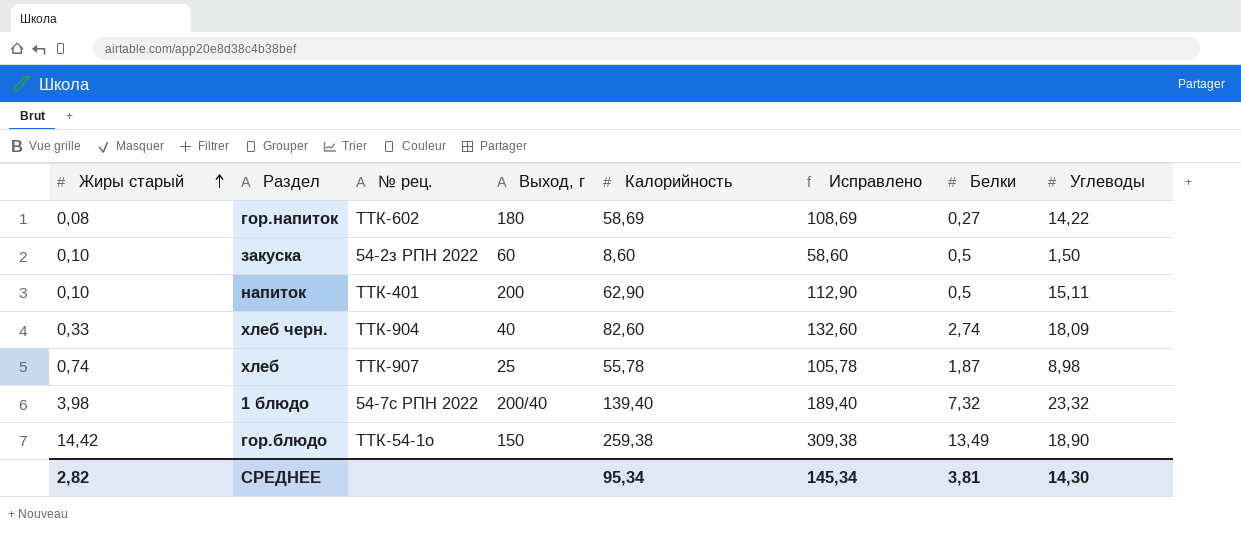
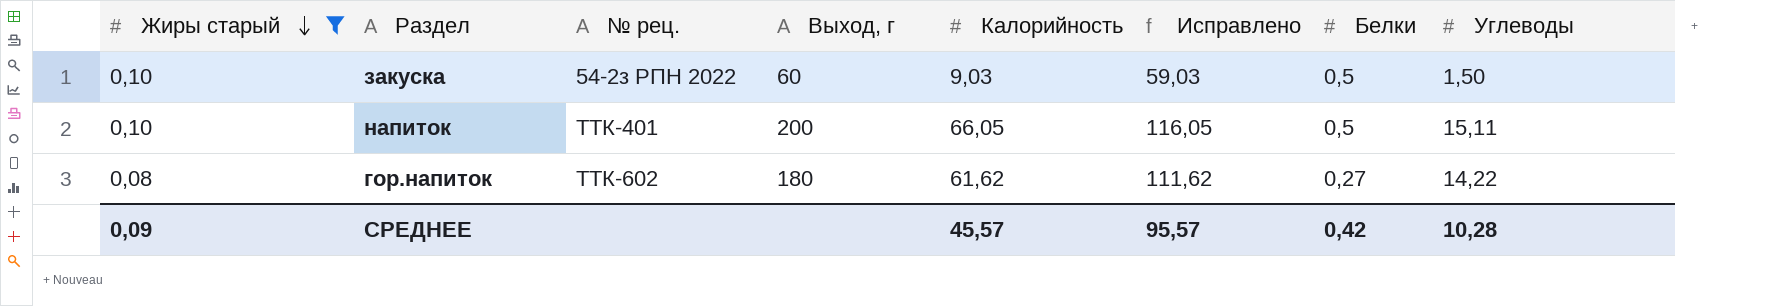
filter: none -> Жиры старый <= 0,10
row order: Жиры старый ascending -> Жиры старый descending
закуска | Калорийность: 8,60 -> 9,03
закуска | Исправлено: 58,60 -> 59,03
напиток | Калорийность: 62,90 -> 66,05
напиток | Исправлено: 112,90 -> 116,05
гор.напиток | Калорийность: 58,69 -> 61,62
гор.напиток | Исправлено: 108,69 -> 111,62
СРЕДНЕЕ | Жиры старый: 2,82 -> 0,09
СРЕДНЕЕ | Калорийность: 95,34 -> 45,57
СРЕДНЕЕ | Исправлено: 145,34 -> 95,57
СРЕДНЕЕ | Белки: 3,81 -> 0,42
СРЕДНЕЕ | Углеводы: 14,30 -> 10,28

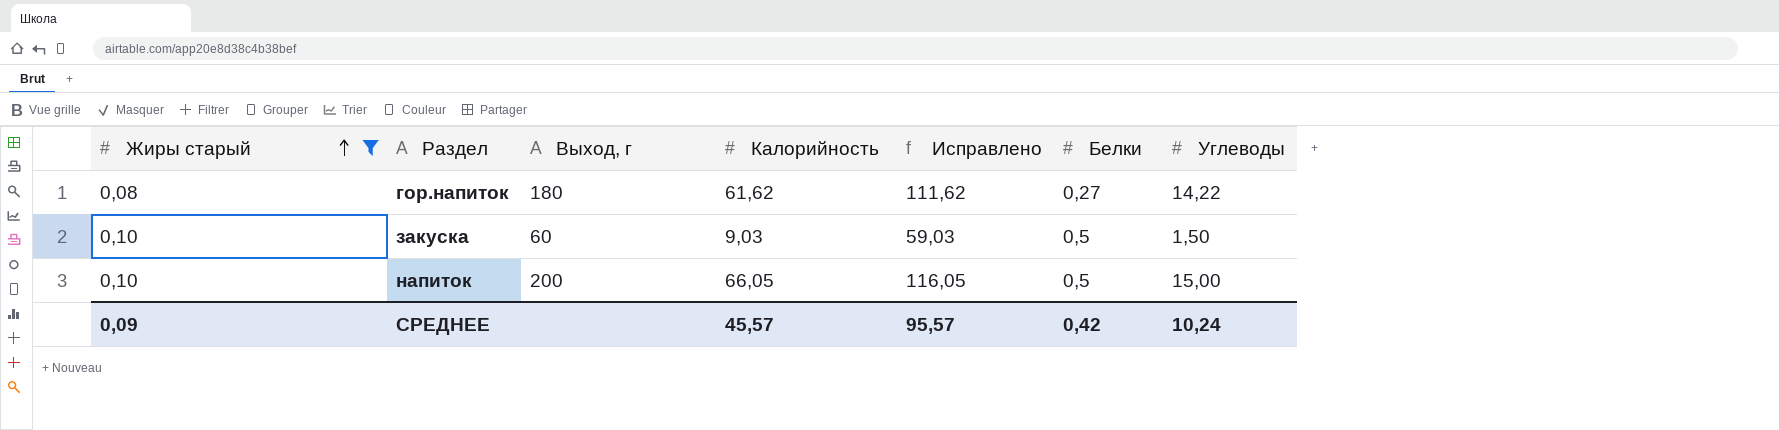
row order: Жиры старый descending -> Жиры старый ascending
column № рец. | position: 3 -> none
напиток | Углеводы: 15,11 -> 15,00
СРЕДНЕЕ | Углеводы: 10,28 -> 10,24

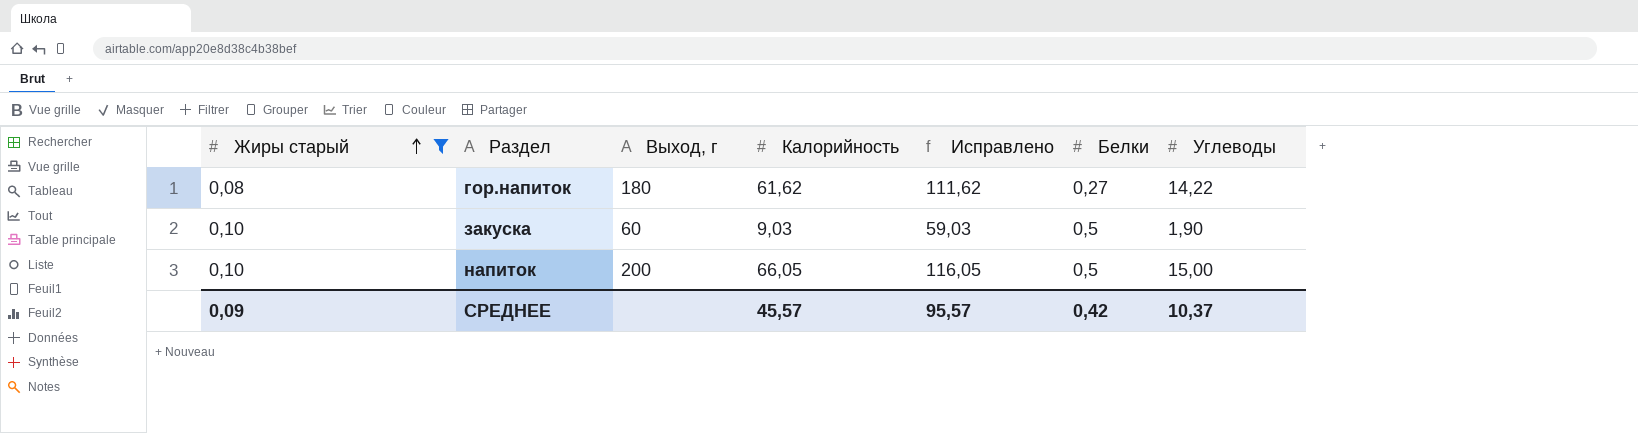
закуска | Углеводы: 1,50 -> 1,90
СРЕДНЕЕ | Углеводы: 10,24 -> 10,37

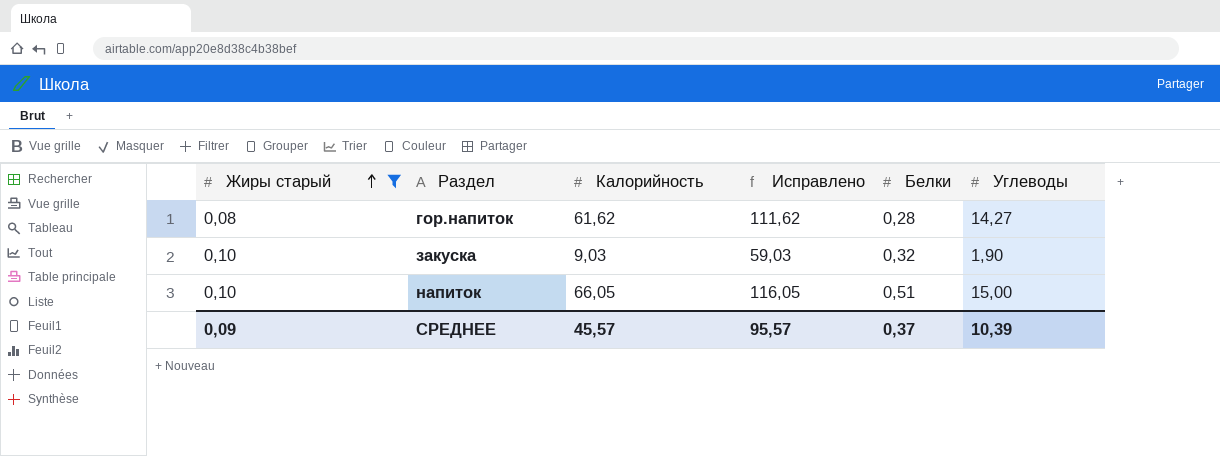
column Выход, г | position: 3 -> none
гор.напиток | Белки: 0,27 -> 0,28
гор.напиток | Углеводы: 14,22 -> 14,27
закуска | Белки: 0,5 -> 0,32
напиток | Белки: 0,5 -> 0,51
СРЕДНЕЕ | Белки: 0,42 -> 0,37
СРЕДНЕЕ | Углеводы: 10,37 -> 10,39

